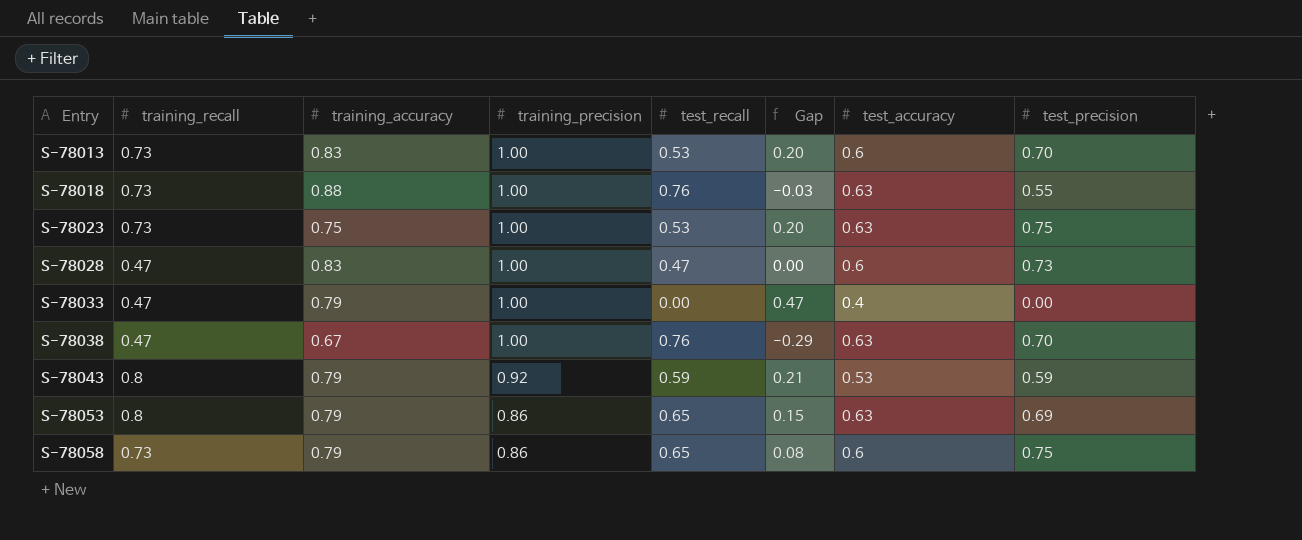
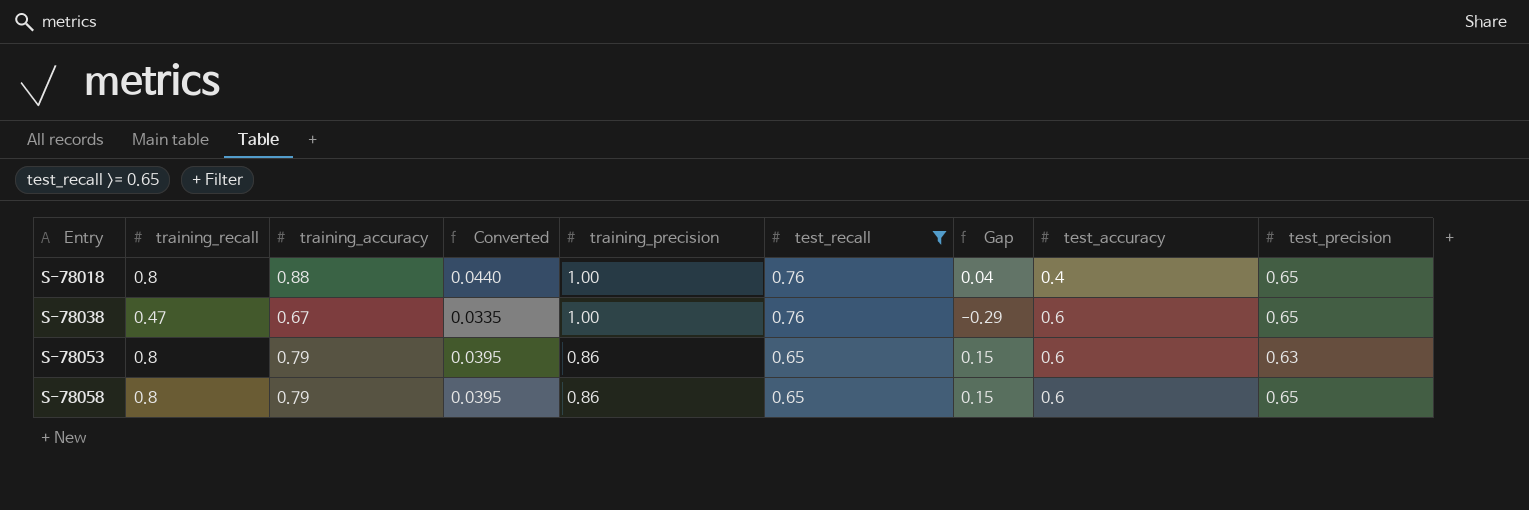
filter: none -> test_recall >= 0.65
column Converted | formula: none -> [training_accuracy] * 0.05
S-78018 | training_recall: 0.73 -> 0.8
S-78018 | Gap: -0.03 -> 0.04
S-78018 | test_accuracy: 0.63 -> 0.4
S-78018 | test_precision: 0.55 -> 0.65
S-78038 | test_accuracy: 0.63 -> 0.6
S-78038 | test_precision: 0.70 -> 0.65
S-78053 | test_accuracy: 0.63 -> 0.6
S-78053 | test_precision: 0.69 -> 0.63
S-78058 | training_recall: 0.73 -> 0.8
S-78058 | Gap: 0.08 -> 0.15
S-78058 | test_precision: 0.75 -> 0.65

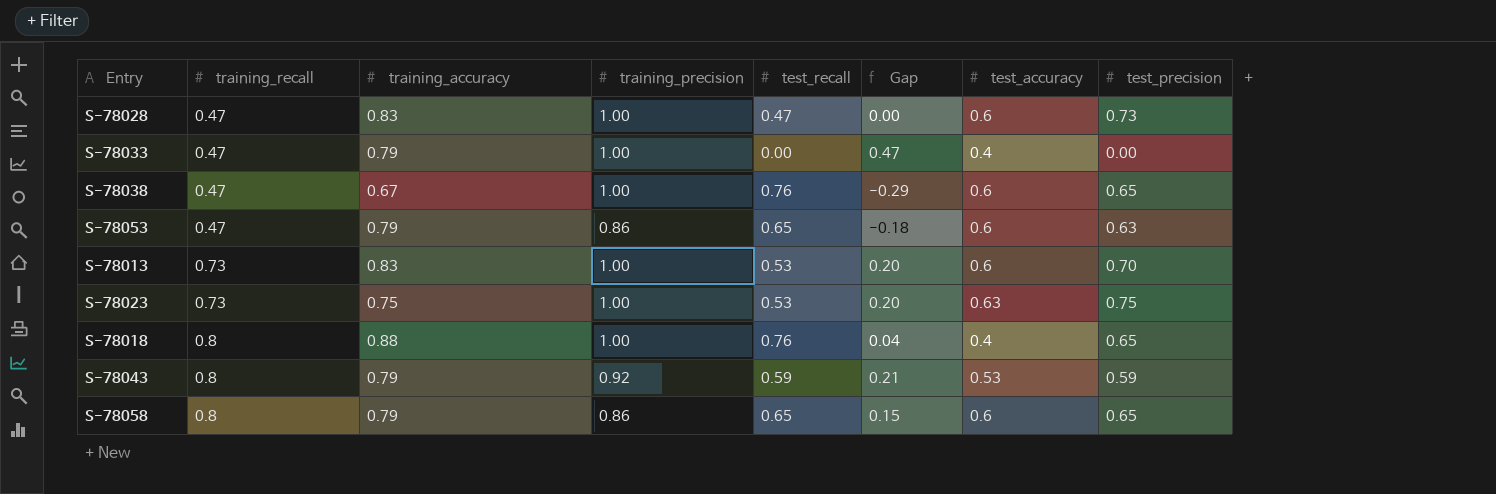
filter: test_recall >= 0.65 -> none
row order: Entry ascending -> training_recall ascending
column Converted | formula: [training_accuracy] * 0.05 -> none
S-78053 | training_recall: 0.8 -> 0.47
S-78053 | Gap: 0.15 -> -0.18

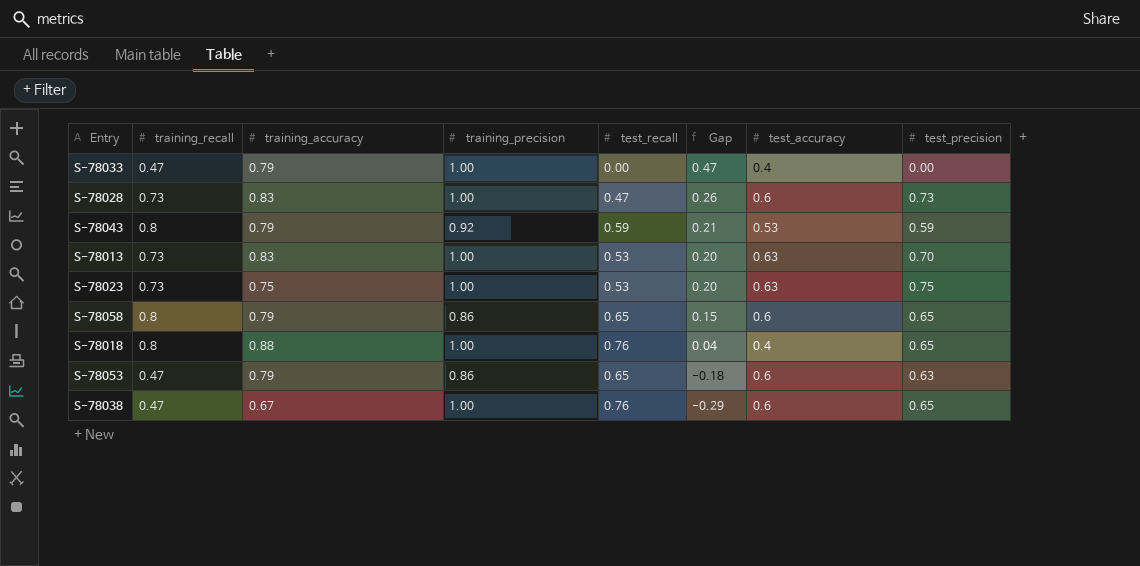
row order: training_recall ascending -> Gap descending
S-78028 | training_recall: 0.47 -> 0.73
S-78028 | Gap: 0.00 -> 0.26
S-78013 | test_accuracy: 0.6 -> 0.63

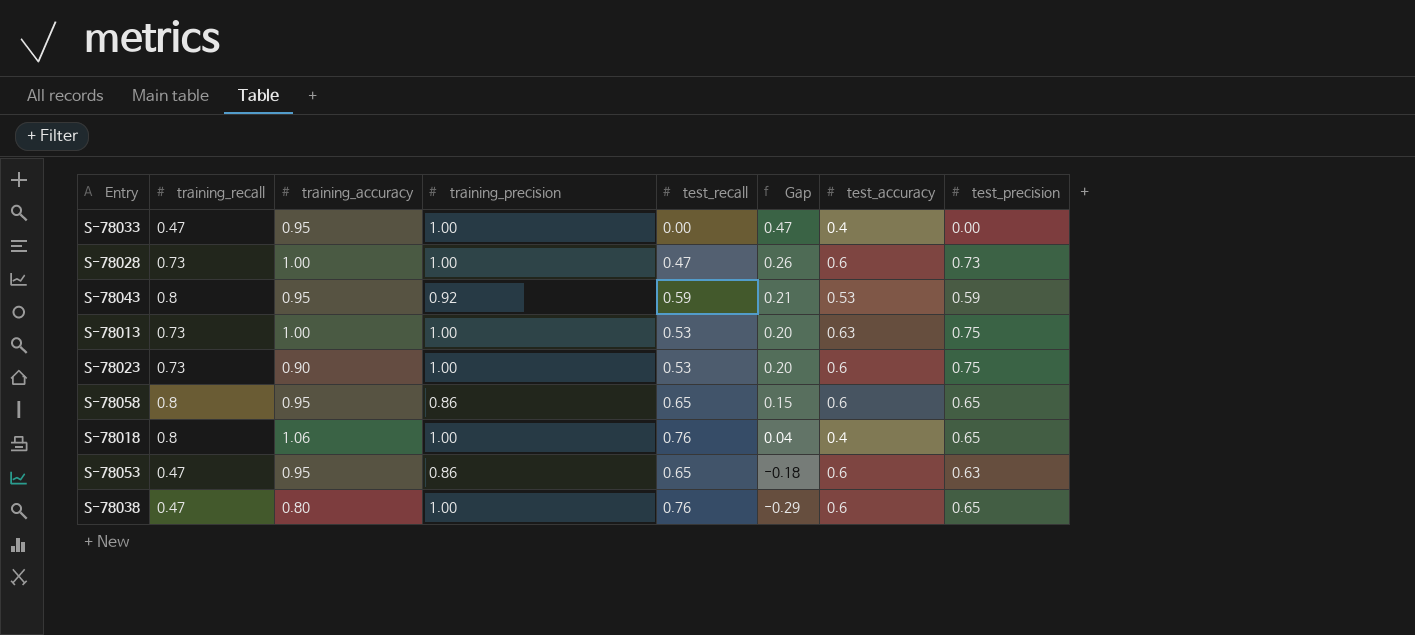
S-78033 | training_accuracy: 0.79 -> 0.95
S-78028 | training_accuracy: 0.83 -> 1.00
S-78043 | training_accuracy: 0.79 -> 0.95
S-78013 | training_accuracy: 0.83 -> 1.00
S-78013 | test_precision: 0.70 -> 0.75
S-78023 | training_accuracy: 0.75 -> 0.90
S-78023 | test_accuracy: 0.63 -> 0.6
S-78058 | training_accuracy: 0.79 -> 0.95
S-78018 | training_accuracy: 0.88 -> 1.06
S-78053 | training_accuracy: 0.79 -> 0.95
S-78038 | training_accuracy: 0.67 -> 0.80

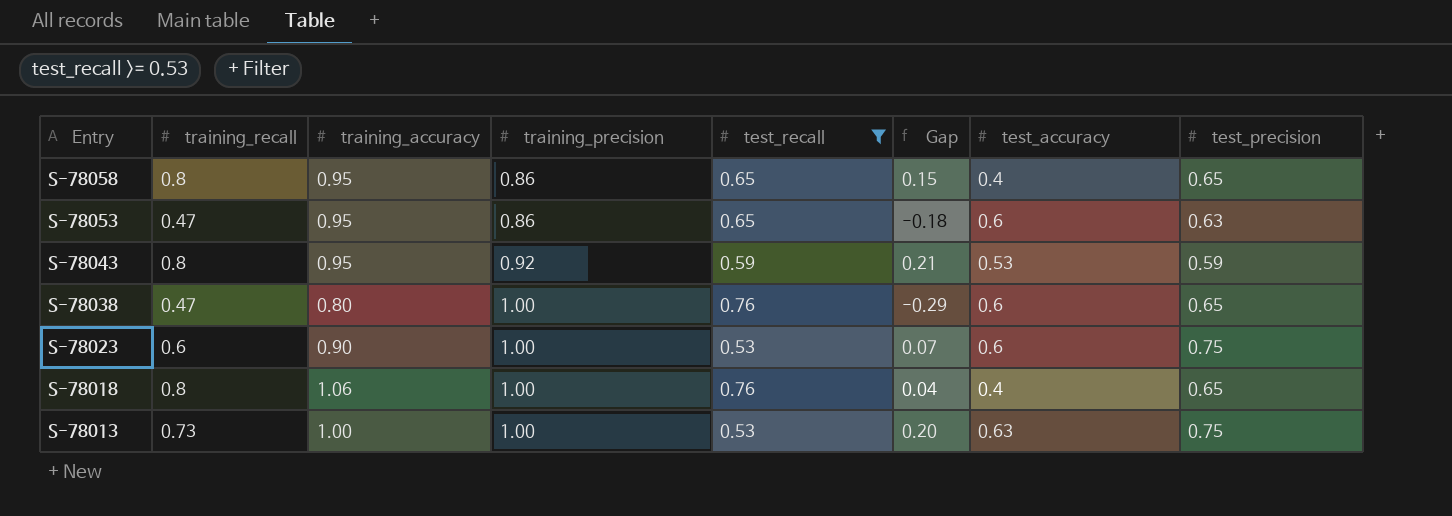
filter: none -> test_recall >= 0.53
row order: Gap descending -> Entry descending
S-78058 | test_accuracy: 0.6 -> 0.4
S-78023 | training_recall: 0.73 -> 0.6
S-78023 | Gap: 0.20 -> 0.07

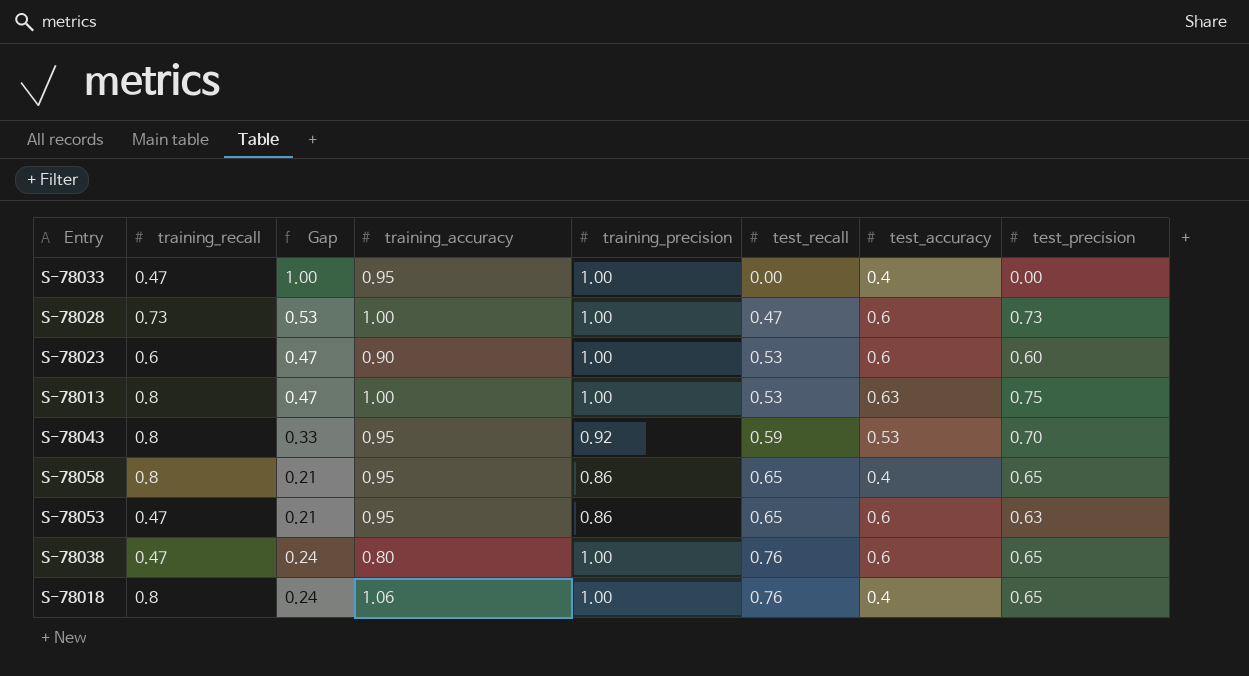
filter: test_recall >= 0.53 -> none
row order: Entry descending -> test_recall ascending
column Gap | formula: [training_recall] - [test_recall] -> [training_precision] - [test_recall]
column Gap | position: 6 -> 3
S-78023 | test_precision: 0.75 -> 0.60
S-78013 | training_recall: 0.73 -> 0.8
S-78043 | test_precision: 0.59 -> 0.70

